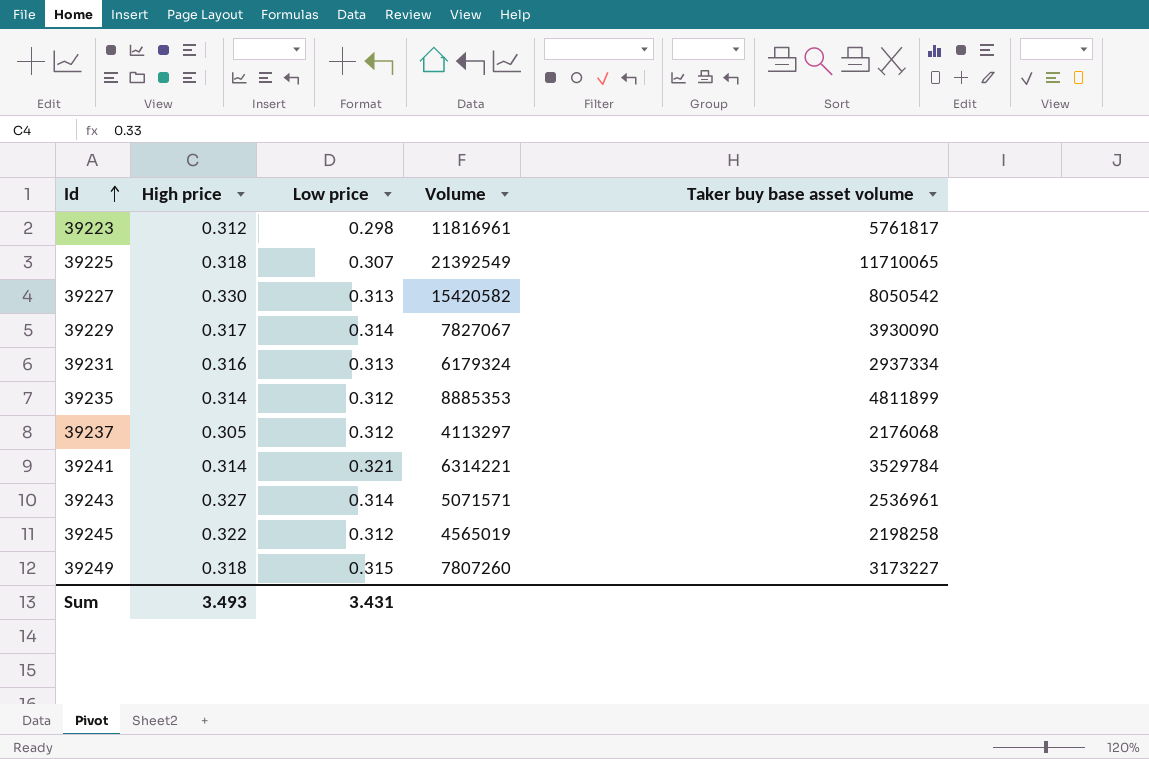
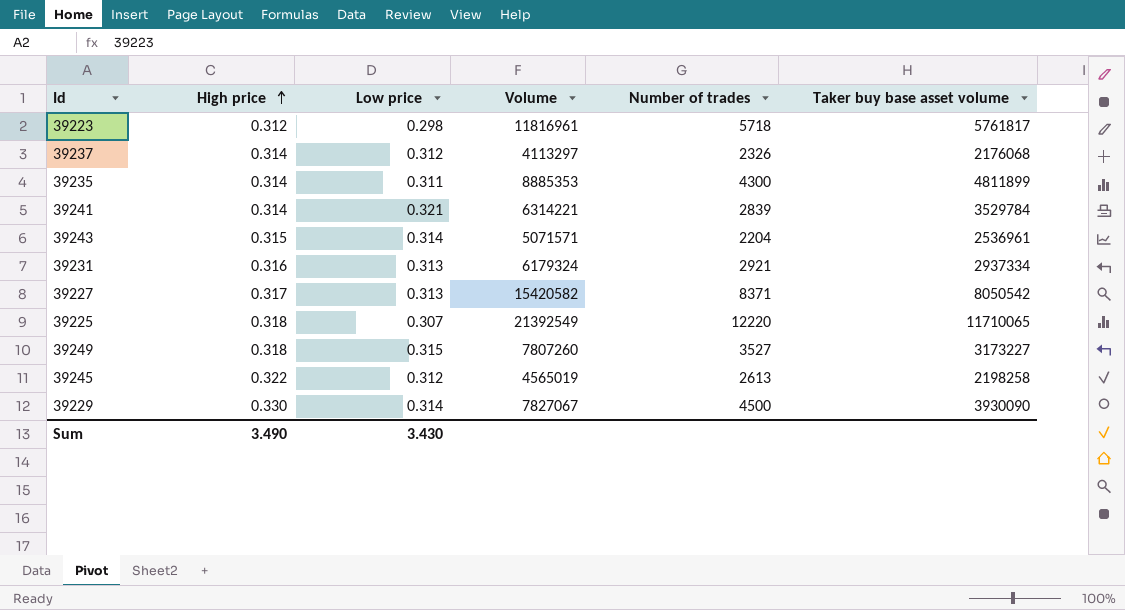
row order: Id ascending -> High price ascending
column Number of trades | position: none -> 5
39237 | High price: 0.305 -> 0.314
39235 | Low price: 0.312 -> 0.311
39243 | High price: 0.327 -> 0.315
39227 | High price: 0.330 -> 0.317
39229 | High price: 0.317 -> 0.330
Sum | High price: 3.493 -> 3.490
Sum | Low price: 3.431 -> 3.430

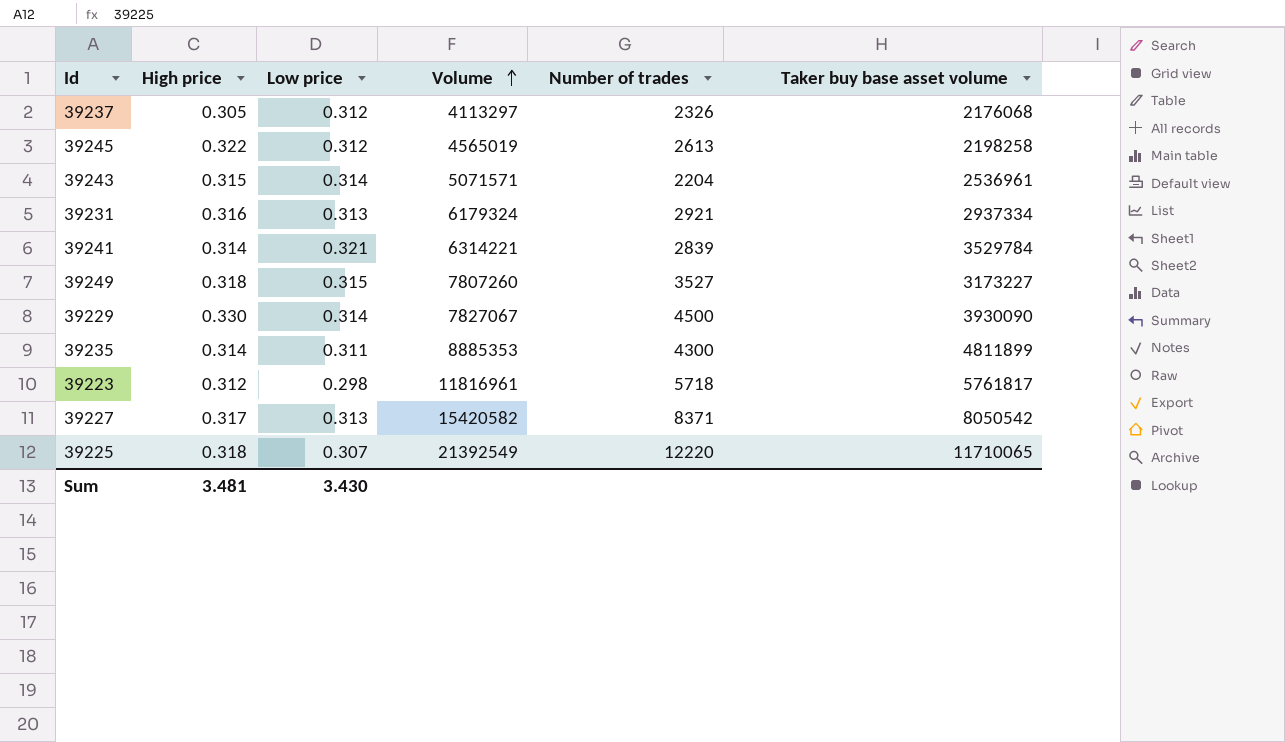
row order: High price ascending -> Volume ascending
39237 | High price: 0.314 -> 0.305
Sum | High price: 3.490 -> 3.481

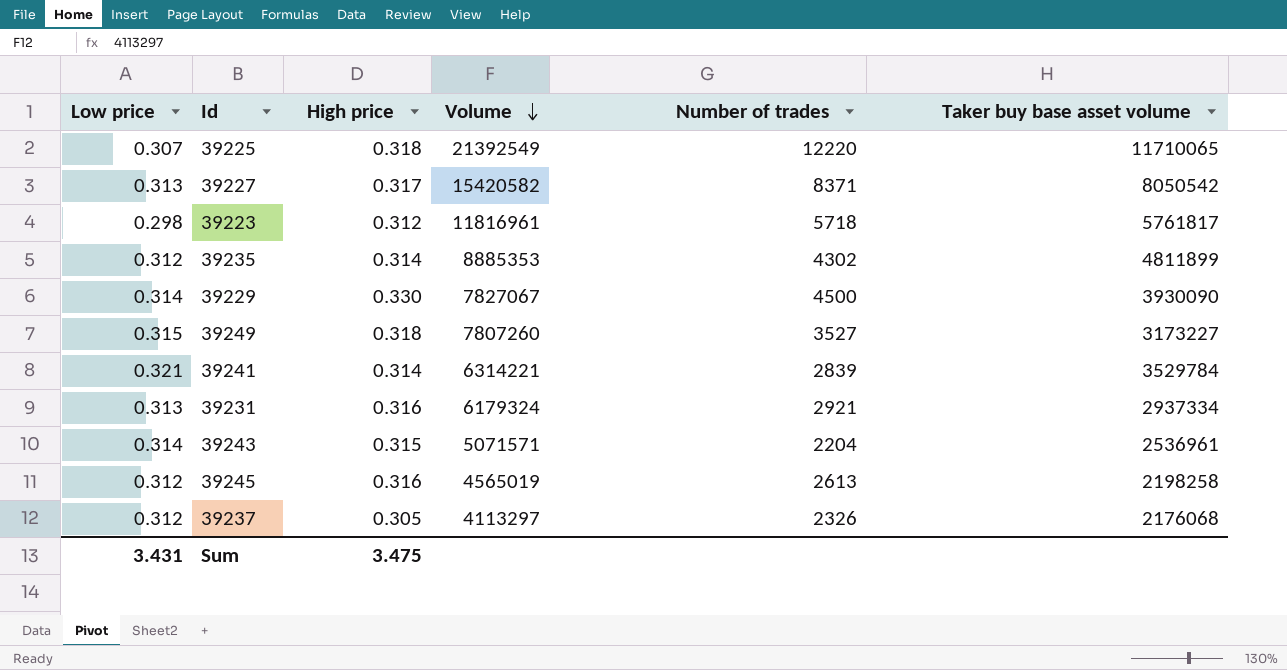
row order: Volume ascending -> Volume descending
column Low price | position: 3 -> 1
39235 | Low price: 0.311 -> 0.312
39235 | Number of trades: 4300 -> 4302
39245 | High price: 0.322 -> 0.316
Sum | Low price: 3.430 -> 3.431
Sum | High price: 3.481 -> 3.475

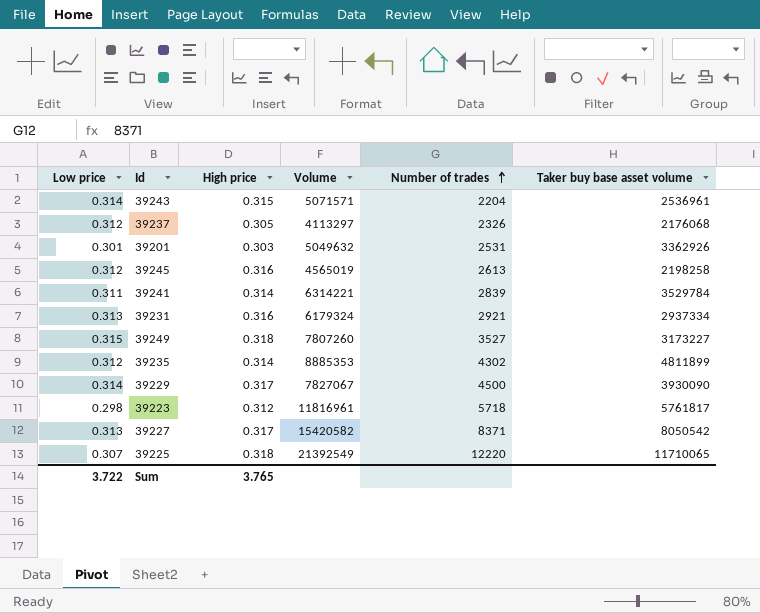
row order: Volume descending -> Number of trades ascending
row 39201: none -> 0.301 | 0.303 | 5049632 | 2531 | 3362926
39241 | Low price: 0.321 -> 0.311
39229 | High price: 0.330 -> 0.317
Sum | Low price: 3.431 -> 3.722
Sum | High price: 3.475 -> 3.765

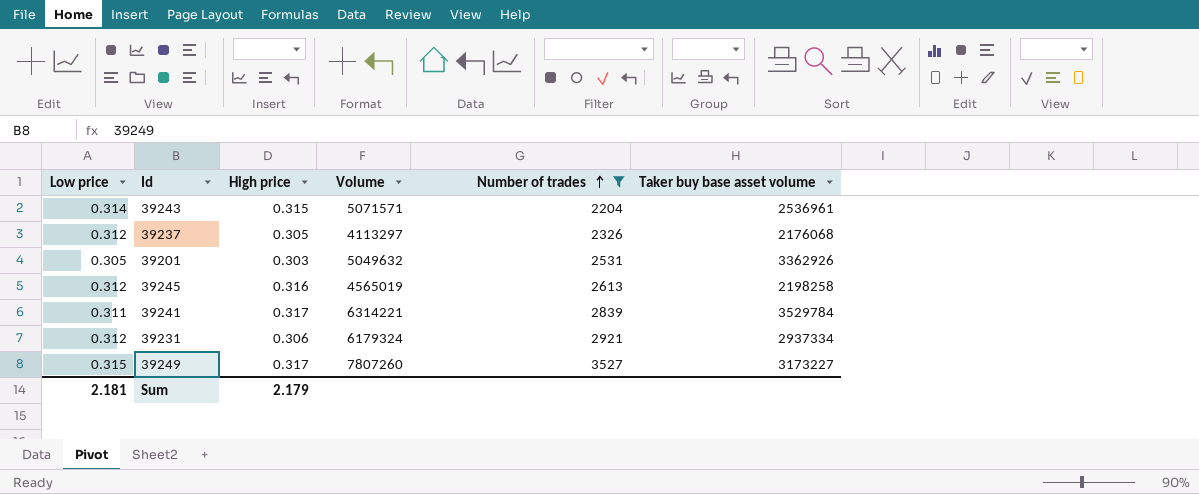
filter: none -> Number of trades <= 3527
39201 | Low price: 0.301 -> 0.305
39241 | High price: 0.314 -> 0.317
39231 | Low price: 0.313 -> 0.312
39231 | High price: 0.316 -> 0.306
39249 | High price: 0.318 -> 0.317
Sum | Low price: 3.722 -> 2.181
Sum | High price: 3.765 -> 2.179

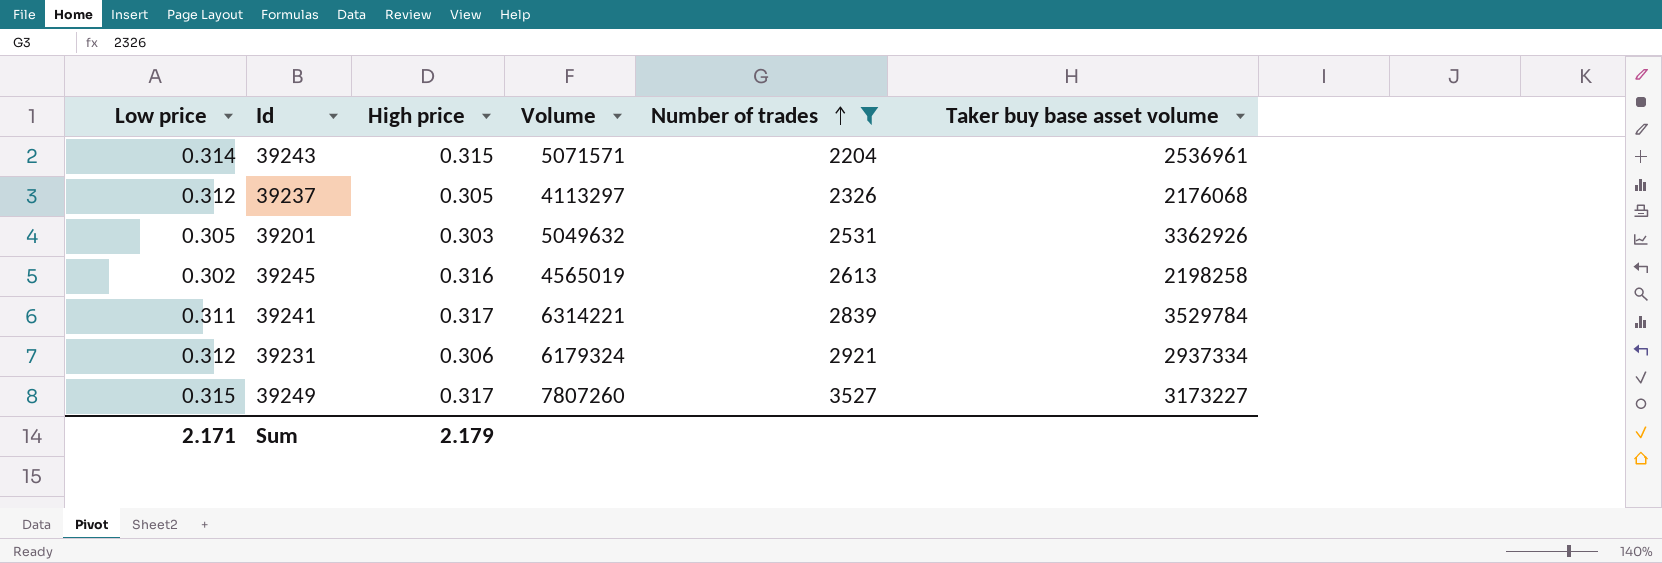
39245 | Low price: 0.312 -> 0.302
Sum | Low price: 2.181 -> 2.171

